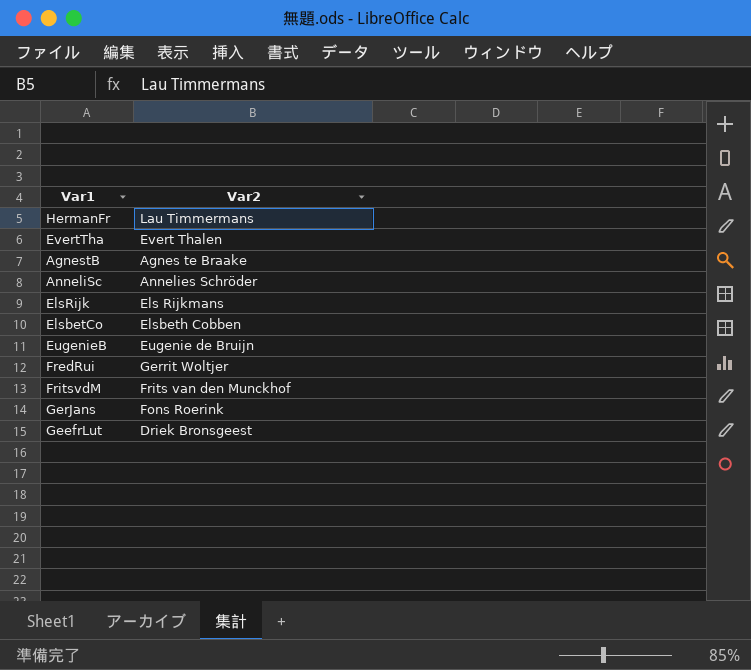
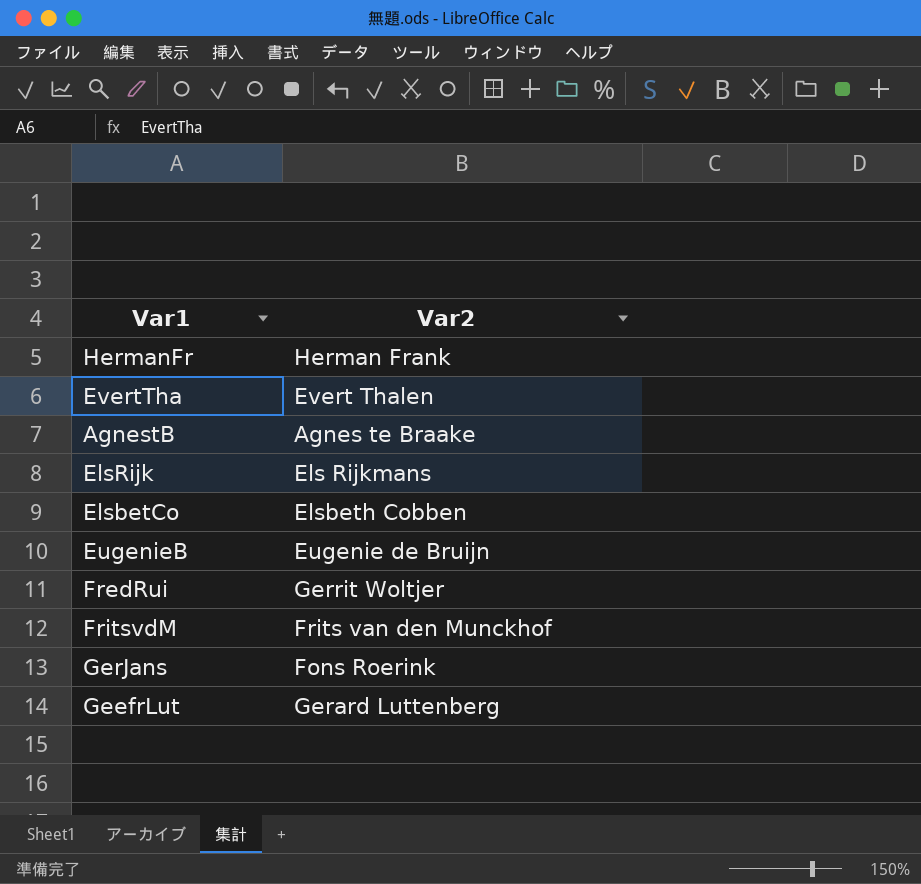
row AnneliSc: Annelies Schröder -> none
HermanFr | Var2: Lau Timmermans -> Herman Frank
GeefrLut | Var2: Driek Bronsgeest -> Gerard Luttenberg

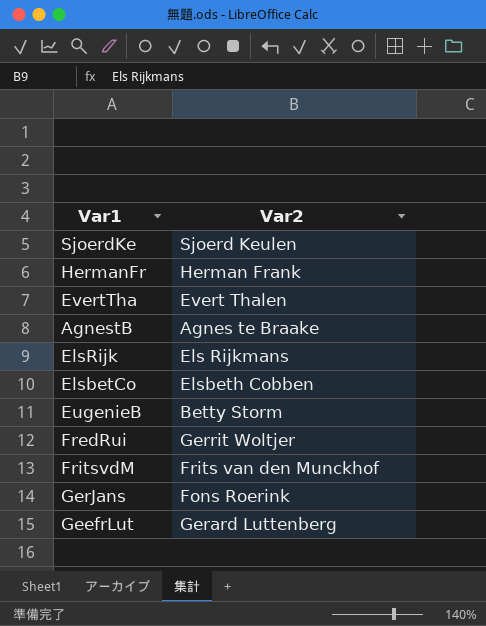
row SjoerdKe: none -> Sjoerd Keulen
EugenieB | Var2: Eugenie de Bruijn -> Betty Storm

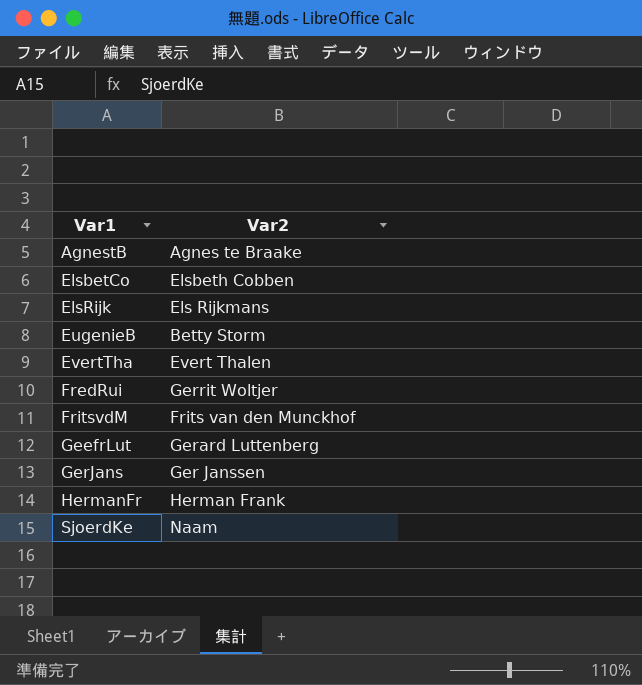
row order: none -> Var1 ascending
GerJans | Var2: Fons Roerink -> Ger Janssen
SjoerdKe | Var2: Sjoerd Keulen -> Naam

